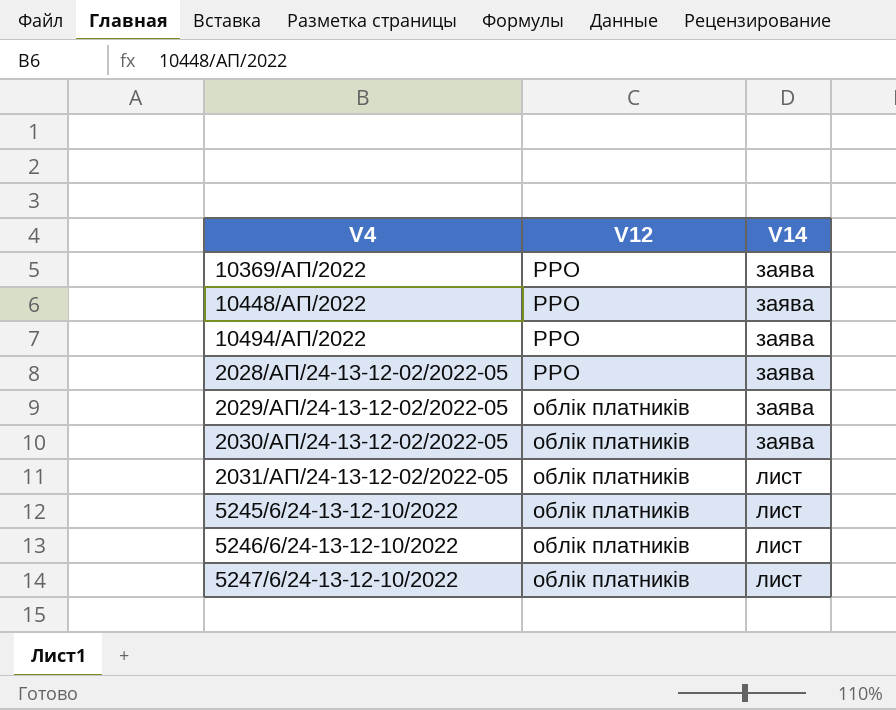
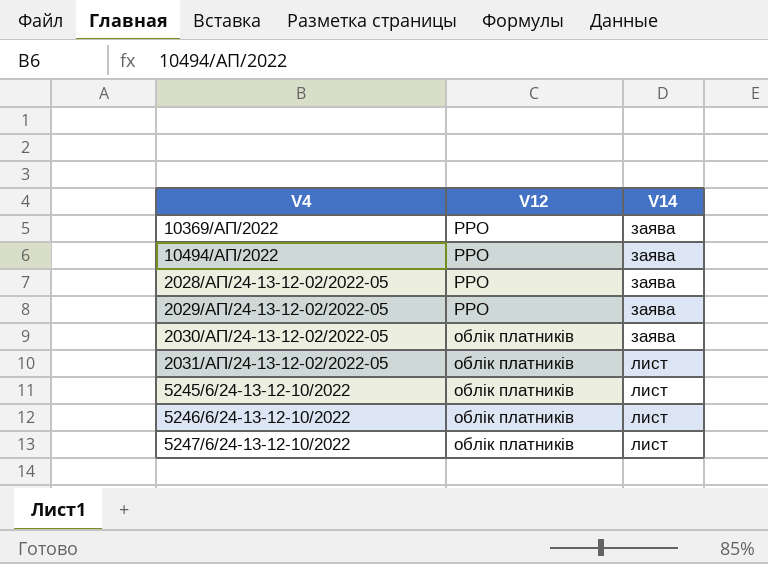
row 10448/АП/2022: РРО | заява -> none
2029/АП/24-13-12-02/2022-05 | V12: облік платників -> РРО

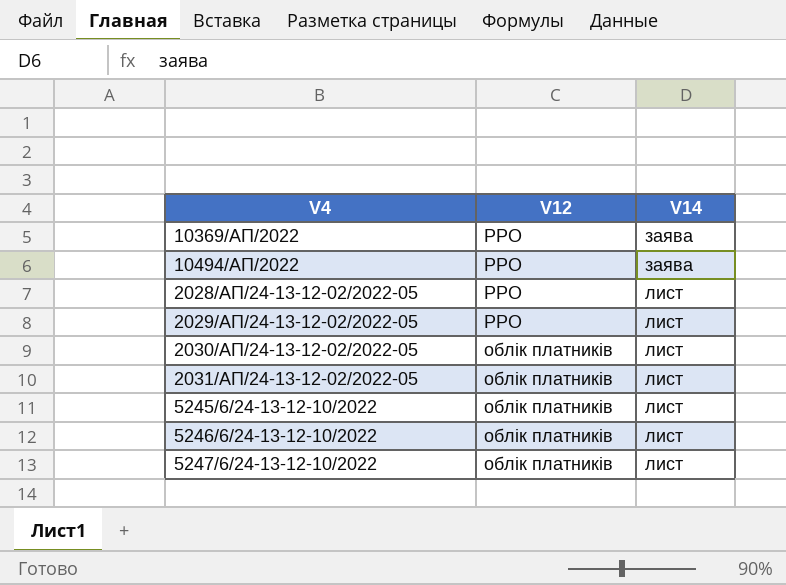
2028/АП/24-13-12-02/2022-05 | V14: заява -> лист
2029/АП/24-13-12-02/2022-05 | V14: заява -> лист
2030/АП/24-13-12-02/2022-05 | V14: заява -> лист

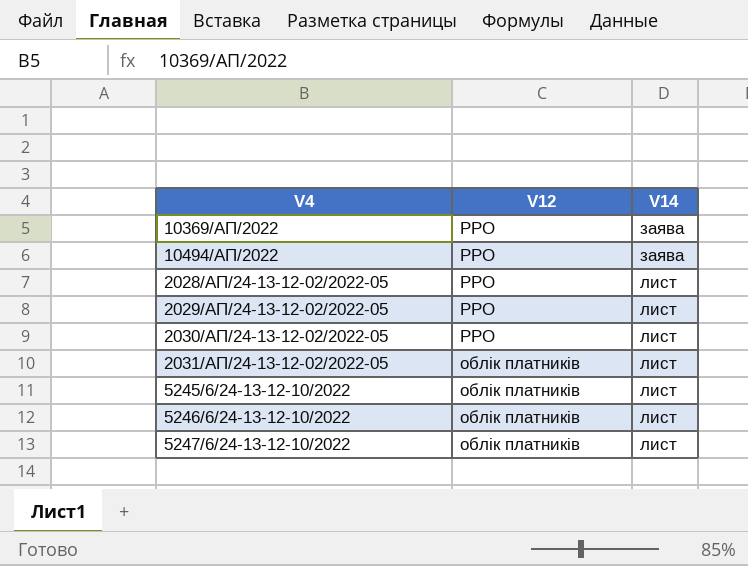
2030/АП/24-13-12-02/2022-05 | V12: облік платників -> РРО

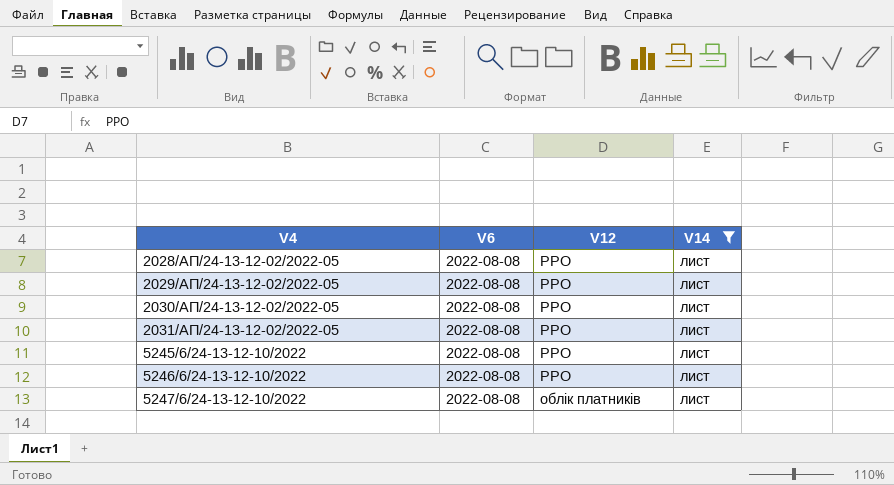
filter: none -> V14 = лист
column V6 | position: none -> 2
2031/АП/24-13-12-02/2022-05 | V12: облік платників -> РРО
5245/6/24-13-12-10/2022 | V12: облік платників -> РРО
5246/6/24-13-12-10/2022 | V12: облік платників -> РРО

